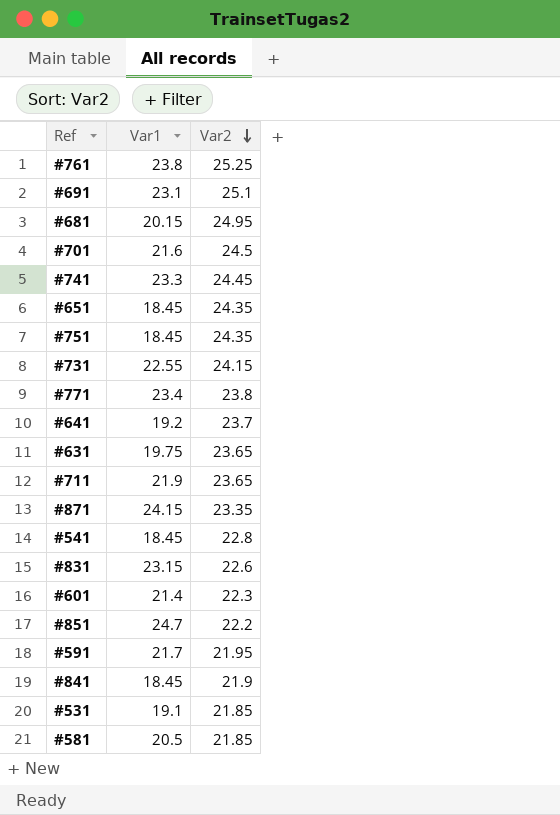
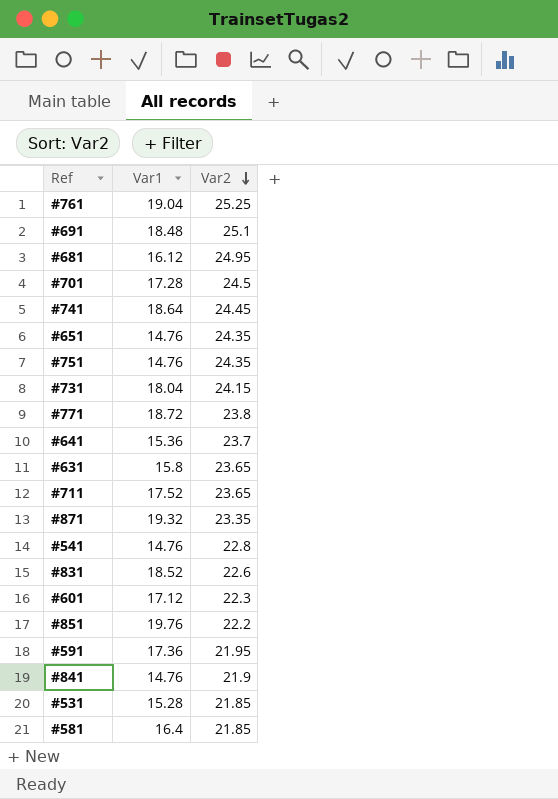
#761 | Var1: 23.8 -> 19.04
#691 | Var1: 23.1 -> 18.48
#681 | Var1: 20.15 -> 16.12
#701 | Var1: 21.6 -> 17.28
#741 | Var1: 23.3 -> 18.64
#651 | Var1: 18.45 -> 14.76
#751 | Var1: 18.45 -> 14.76
#731 | Var1: 22.55 -> 18.04
#771 | Var1: 23.4 -> 18.72
#641 | Var1: 19.2 -> 15.36
#631 | Var1: 19.75 -> 15.8
#711 | Var1: 21.9 -> 17.52
#871 | Var1: 24.15 -> 19.32
#541 | Var1: 18.45 -> 14.76
#831 | Var1: 23.15 -> 18.52
#601 | Var1: 21.4 -> 17.12
#851 | Var1: 24.7 -> 19.76
#591 | Var1: 21.7 -> 17.36
#841 | Var1: 18.45 -> 14.76
#531 | Var1: 19.1 -> 15.28
#581 | Var1: 20.5 -> 16.4

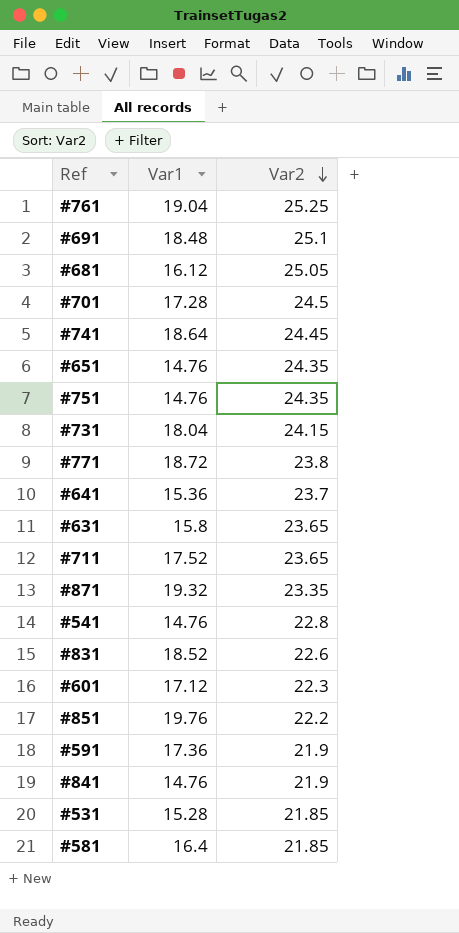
#681 | Var2: 24.95 -> 25.05
#591 | Var2: 21.95 -> 21.9

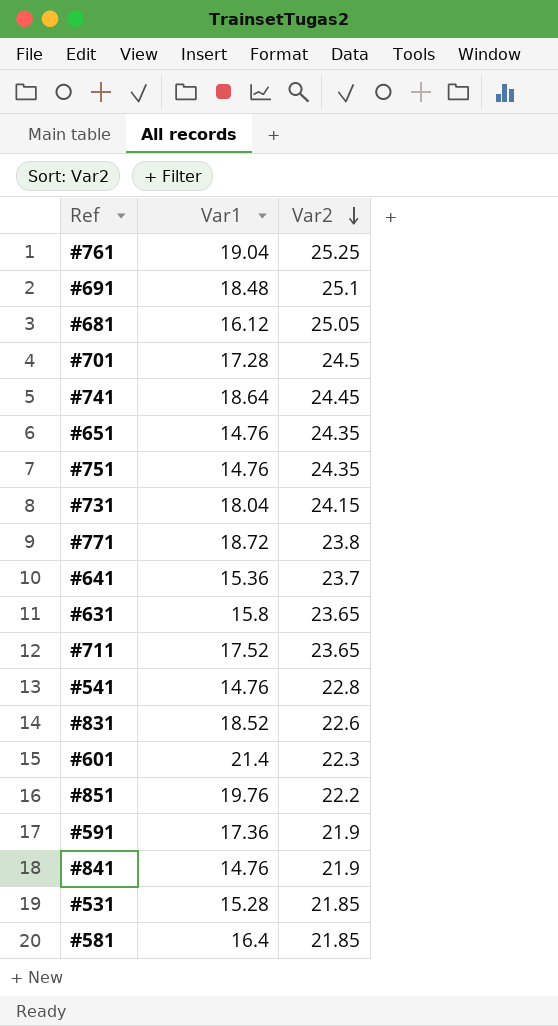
row #871: 19.32 | 23.35 -> none
#601 | Var1: 17.12 -> 21.4

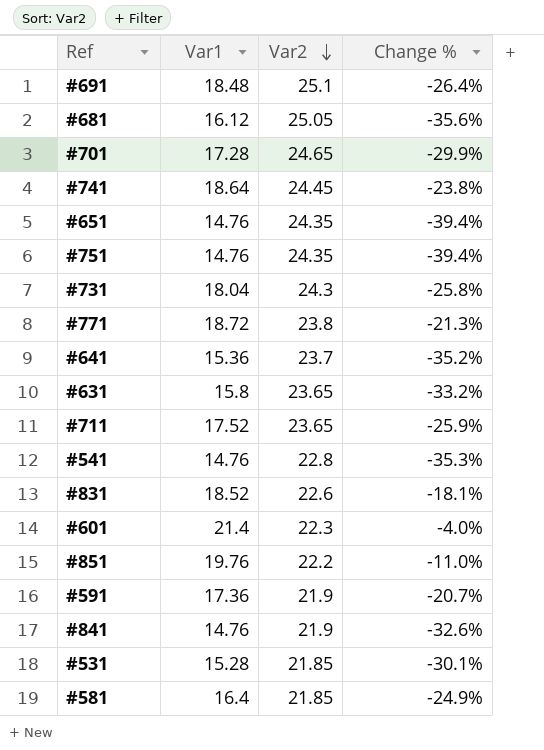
column Change % | formula: none -> ([Var1] - [Var2]) / [Var2]
row #761: 19.04 | 25.25 -> none
#701 | Var2: 24.5 -> 24.65
#731 | Var2: 24.15 -> 24.3

